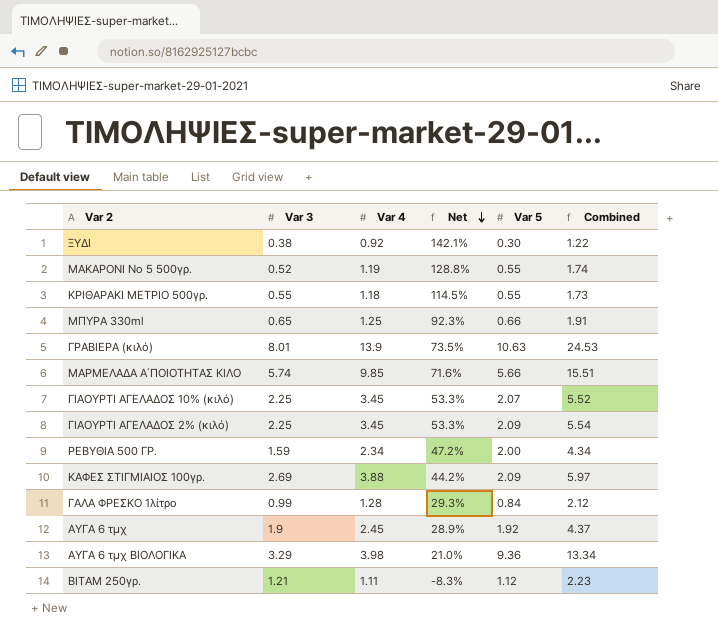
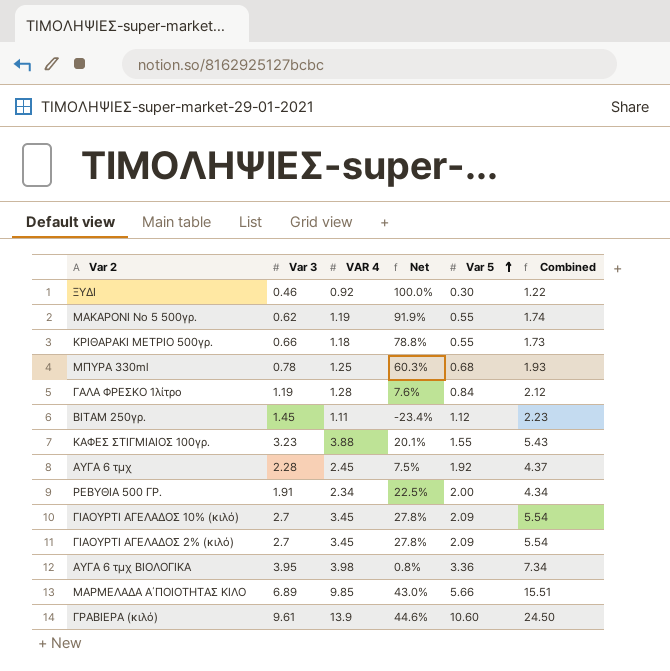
row order: Net descending -> Var 5 ascending
column name: Var 4 -> VAR 4
ΞΥΔΙ | Var 3: 0.38 -> 0.46
ΞΥΔΙ | Net: 142.1% -> 100.0%
ΜΑΚΑΡΟΝΙ Νο 5 500γρ. | Var 3: 0.52 -> 0.62
ΜΑΚΑΡΟΝΙ Νο 5 500γρ. | Net: 128.8% -> 91.9%
ΚΡΙΘΑΡΑΚΙ ΜΕΤΡΙΟ 500γρ. | Var 3: 0.55 -> 0.66
ΚΡΙΘΑΡΑΚΙ ΜΕΤΡΙΟ 500γρ. | Net: 114.5% -> 78.8%
ΜΠΥΡΑ 330ml | Var 3: 0.65 -> 0.78
ΜΠΥΡΑ 330ml | Net: 92.3% -> 60.3%
ΜΠΥΡΑ 330ml | Var 5: 0.66 -> 0.68
ΜΠΥΡΑ 330ml | Combined: 1.91 -> 1.93
ΓΑΛΑ ΦΡΕΣΚΟ 1λίτρο | Var 3: 0.99 -> 1.19
ΓΑΛΑ ΦΡΕΣΚΟ 1λίτρο | Net: 29.3% -> 7.6%
ΒΙΤΑΜ 250γρ. | Var 3: 1.21 -> 1.45
ΒΙΤΑΜ 250γρ. | Net: -8.3% -> -23.4%
ΚΑΦΕΣ ΣΤΙΓΜΙΑΙΟΣ 100γρ. | Var 3: 2.69 -> 3.23
ΚΑΦΕΣ ΣΤΙΓΜΙΑΙΟΣ 100γρ. | Net: 44.2% -> 20.1%
ΚΑΦΕΣ ΣΤΙΓΜΙΑΙΟΣ 100γρ. | Var 5: 2.09 -> 1.55
ΚΑΦΕΣ ΣΤΙΓΜΙΑΙΟΣ 100γρ. | Combined: 5.97 -> 5.43
ΑΥΓΑ 6 τμχ | Var 3: 1.9 -> 2.28
ΑΥΓΑ 6 τμχ | Net: 28.9% -> 7.5%
ΡΕΒΥΘΙΑ 500 ΓΡ. | Var 3: 1.59 -> 1.91
ΡΕΒΥΘΙΑ 500 ΓΡ. | Net: 47.2% -> 22.5%
ΓΙΑΟΥΡΤΙ ΑΓΕΛΑΔΟΣ 10% (κιλό) | Var 3: 2.25 -> 2.7
ΓΙΑΟΥΡΤΙ ΑΓΕΛΑΔΟΣ 10% (κιλό) | Net: 53.3% -> 27.8%
ΓΙΑΟΥΡΤΙ ΑΓΕΛΑΔΟΣ 10% (κιλό) | Var 5: 2.07 -> 2.09
ΓΙΑΟΥΡΤΙ ΑΓΕΛΑΔΟΣ 10% (κιλό) | Combined: 5.52 -> 5.54
ΓΙΑΟΥΡΤΙ ΑΓΕΛΑΔΟΣ 2% (κιλό) | Var 3: 2.25 -> 2.7
ΓΙΑΟΥΡΤΙ ΑΓΕΛΑΔΟΣ 2% (κιλό) | Net: 53.3% -> 27.8%
ΑΥΓΑ 6 τμχ ΒΙΟΛΟΓΙΚΑ | Var 3: 3.29 -> 3.95
ΑΥΓΑ 6 τμχ ΒΙΟΛΟΓΙΚΑ | Net: 21.0% -> 0.8%
ΑΥΓΑ 6 τμχ ΒΙΟΛΟΓΙΚΑ | Var 5: 9.36 -> 3.36
ΑΥΓΑ 6 τμχ ΒΙΟΛΟΓΙΚΑ | Combined: 13.34 -> 7.34
ΜΑΡΜΕΛΑΔΑ Α΄ΠΟΙΟΤΗΤΑΣ ΚΙΛΟ | Var 3: 5.74 -> 6.89
ΜΑΡΜΕΛΑΔΑ Α΄ΠΟΙΟΤΗΤΑΣ ΚΙΛΟ | Net: 71.6% -> 43.0%
ΓΡΑΒΙΕΡΑ (κιλό) | Var 3: 8.01 -> 9.61
ΓΡΑΒΙΕΡΑ (κιλό) | Net: 73.5% -> 44.6%
ΓΡΑΒΙΕΡΑ (κιλό) | Var 5: 10.63 -> 10.60
ΓΡΑΒΙΕΡΑ (κιλό) | Combined: 24.53 -> 24.50

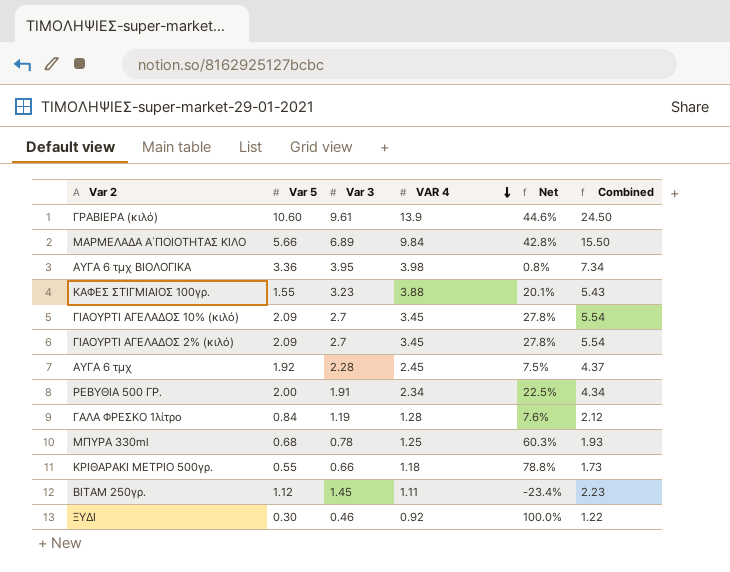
row order: Var 5 ascending -> VAR 4 descending
column Var 5 | position: 5 -> 2
row ΜΑΚΑΡΟΝΙ Νο 5 500γρ.: 0.62 | 1.19 | 91.9% | 0.55 | 1.74 -> none
ΜΑΡΜΕΛΑΔΑ Α΄ΠΟΙΟΤΗΤΑΣ ΚΙΛΟ | VAR 4: 9.85 -> 9.84
ΜΑΡΜΕΛΑΔΑ Α΄ΠΟΙΟΤΗΤΑΣ ΚΙΛΟ | Net: 43.0% -> 42.8%
ΜΑΡΜΕΛΑΔΑ Α΄ΠΟΙΟΤΗΤΑΣ ΚΙΛΟ | Combined: 15.51 -> 15.50

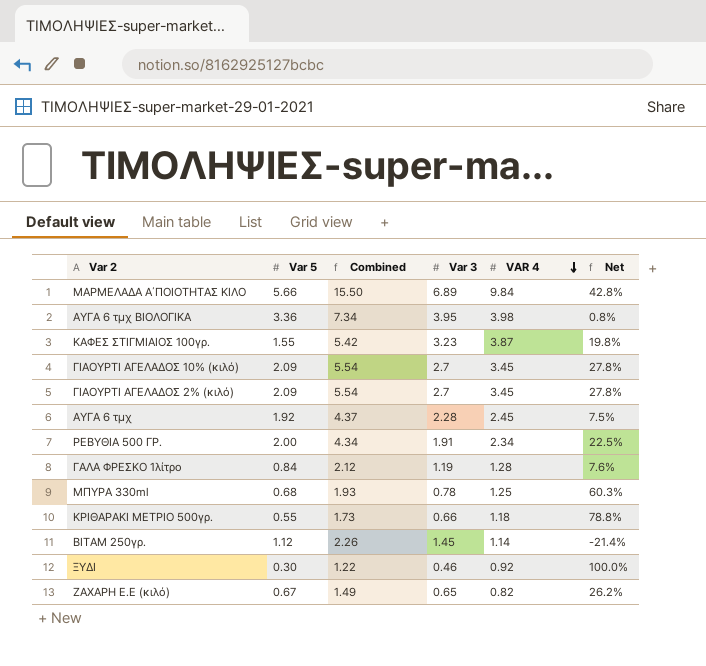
column Combined | position: 6 -> 3
row ΓΡΑΒΙΕΡΑ (κιλό): 10.60 | 9.61 | 13.9 | 44.6% | 24.50 -> none
ΚΑΦΕΣ ΣΤΙΓΜΙΑΙΟΣ 100γρ. | Combined: 5.43 -> 5.42
ΚΑΦΕΣ ΣΤΙΓΜΙΑΙΟΣ 100γρ. | VAR 4: 3.88 -> 3.87
ΚΑΦΕΣ ΣΤΙΓΜΙΑΙΟΣ 100γρ. | Net: 20.1% -> 19.8%
ΒΙΤΑΜ 250γρ. | Combined: 2.23 -> 2.26
ΒΙΤΑΜ 250γρ. | VAR 4: 1.11 -> 1.14
ΒΙΤΑΜ 250γρ. | Net: -23.4% -> -21.4%
row ΖΑΧΑΡΗ Ε.Ε (κιλό): none -> 0.67 | 1.49 | 0.65 | 0.82 | 26.2%

